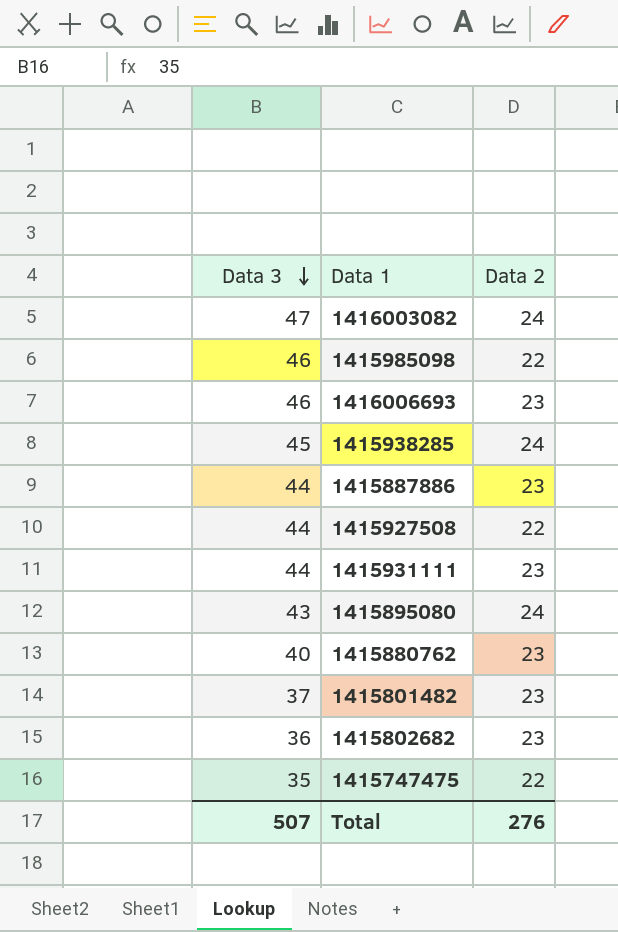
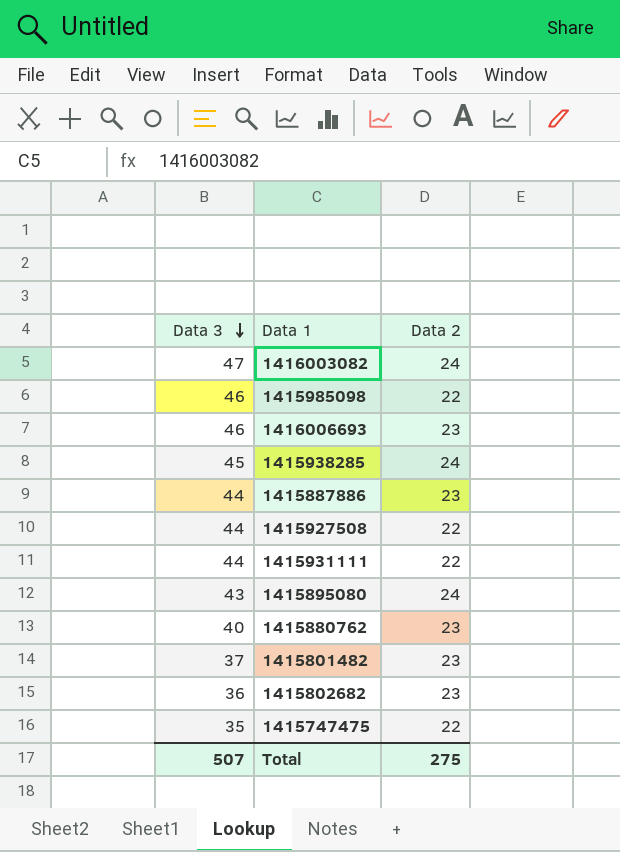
1415931111 | Data 2: 23 -> 22
Total | Data 2: 276 -> 275

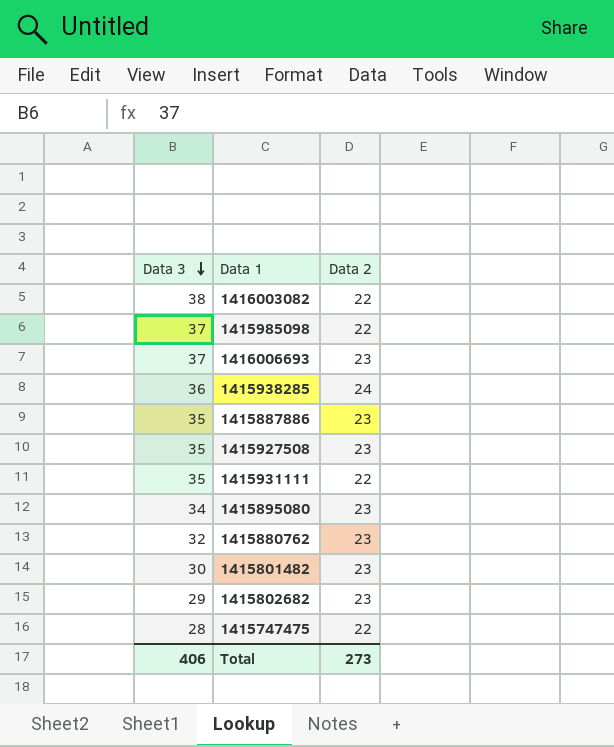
1416003082 | Data 3: 47 -> 38
1416003082 | Data 2: 24 -> 22
1415985098 | Data 3: 46 -> 37
1416006693 | Data 3: 46 -> 37
1415938285 | Data 3: 45 -> 36
1415887886 | Data 3: 44 -> 35
1415927508 | Data 3: 44 -> 35
1415927508 | Data 2: 22 -> 23
1415931111 | Data 3: 44 -> 35
1415895080 | Data 3: 43 -> 34
1415895080 | Data 2: 24 -> 23
1415880762 | Data 3: 40 -> 32
1415801482 | Data 3: 37 -> 30
1415802682 | Data 3: 36 -> 29
1415747475 | Data 3: 35 -> 28
Total | Data 3: 507 -> 406
Total | Data 2: 275 -> 273

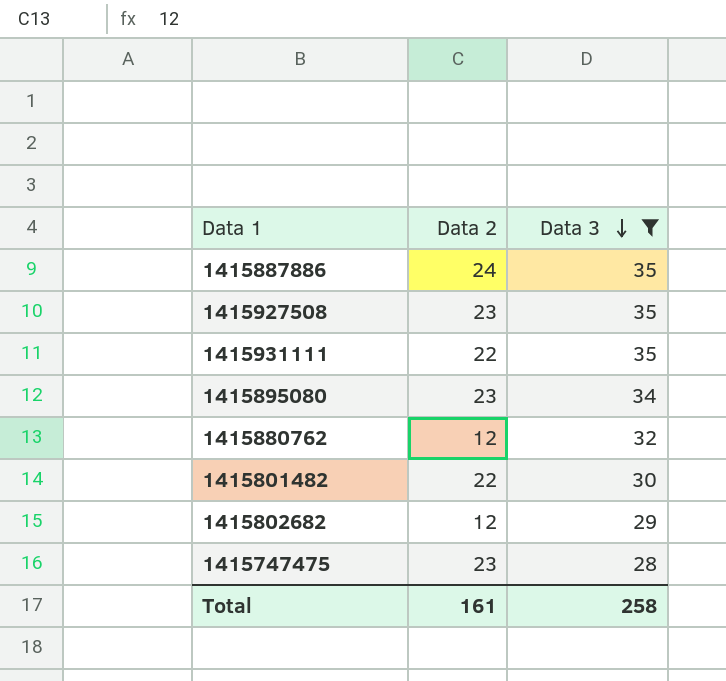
filter: none -> Data 3 <= 35
column Data 3 | position: 1 -> 3
1415887886 | Data 2: 23 -> 24
1415880762 | Data 2: 23 -> 12
1415801482 | Data 2: 23 -> 22
1415802682 | Data 2: 23 -> 12
1415747475 | Data 2: 22 -> 23
Total | Data 2: 273 -> 161
Total | Data 3: 406 -> 258

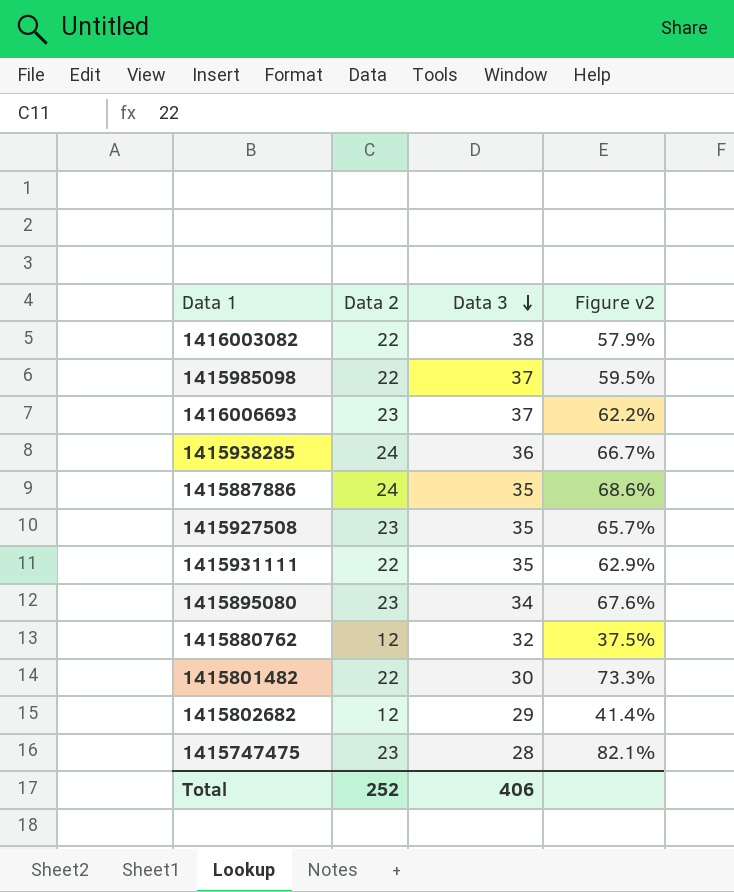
filter: Data 3 <= 35 -> none
column Figure v2 | formula: none -> [Data 2] / [Data 3]
Total | Data 2: 161 -> 252
Total | Data 3: 258 -> 406

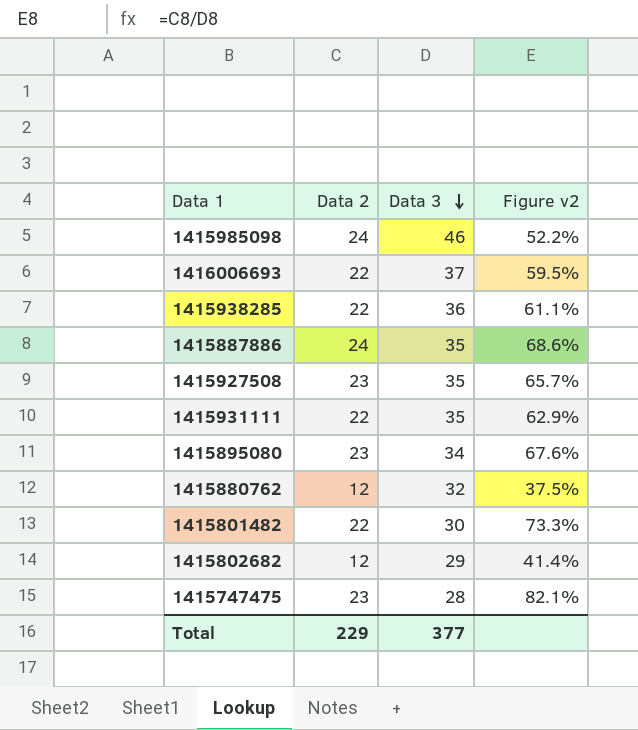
row 1416003082: 22 | 38 | 57.9% -> none
1415985098 | Data 2: 22 -> 24
1415985098 | Data 3: 37 -> 46
1415985098 | Figure v2: 59.5% -> 52.2%
1416006693 | Data 2: 23 -> 22
1416006693 | Figure v2: 62.2% -> 59.5%
1415938285 | Data 2: 24 -> 22
1415938285 | Figure v2: 66.7% -> 61.1%
Total | Data 2: 252 -> 229
Total | Data 3: 406 -> 377

